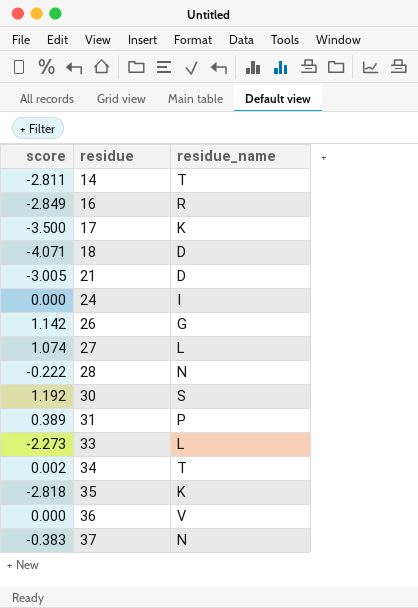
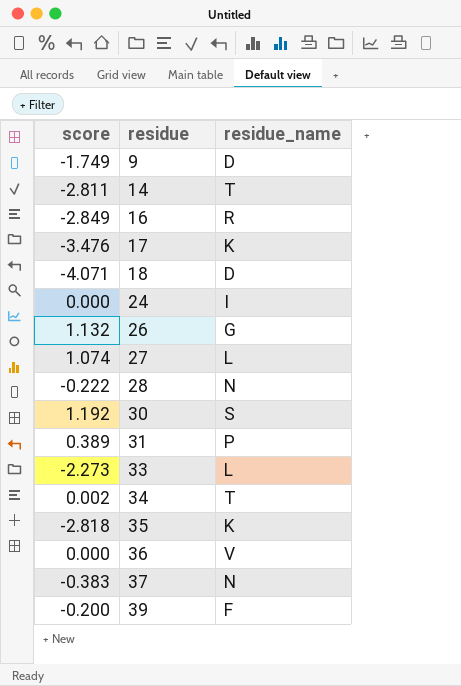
row 21: -3.005 | D -> none
row 9: none -> -1.749 | D
17 | score: -3.500 -> -3.476
26 | score: 1.142 -> 1.132
row 39: none -> -0.200 | F

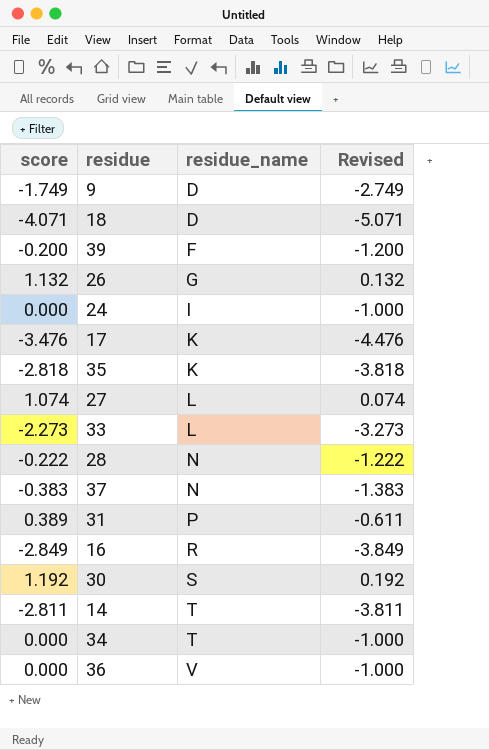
row order: residue ascending -> residue_name ascending
column Revised | formula: none -> [score] - 1
34 | score: 0.002 -> 0.000

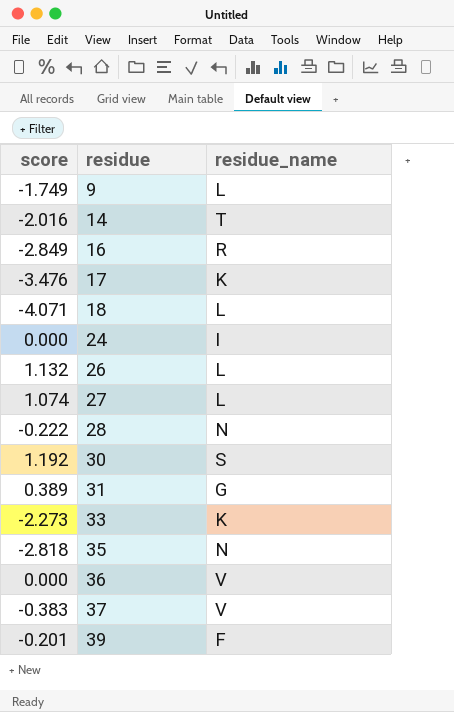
row order: residue_name ascending -> residue ascending
column Revised | formula: [score] - 1 -> none
row 34: 0.000 | T | -1.000 -> none
9 | residue_name: D -> L
14 | score: -2.811 -> -2.016
18 | residue_name: D -> L
26 | residue_name: G -> L
31 | residue_name: P -> G
33 | residue_name: L -> K
35 | residue_name: K -> N
37 | residue_name: N -> V
39 | score: -0.200 -> -0.201

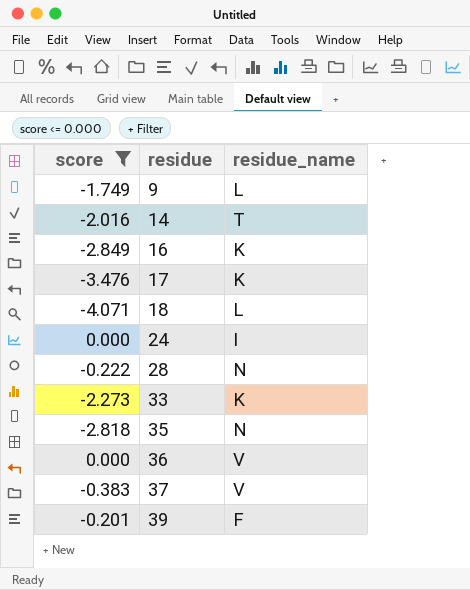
filter: none -> score <= 0.000
16 | residue_name: R -> K

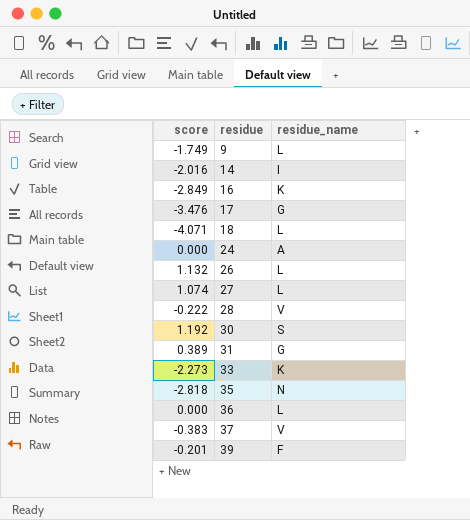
filter: score <= 0.000 -> none
14 | residue_name: T -> I
17 | residue_name: K -> G
24 | residue_name: I -> A
28 | residue_name: N -> V
36 | residue_name: V -> L

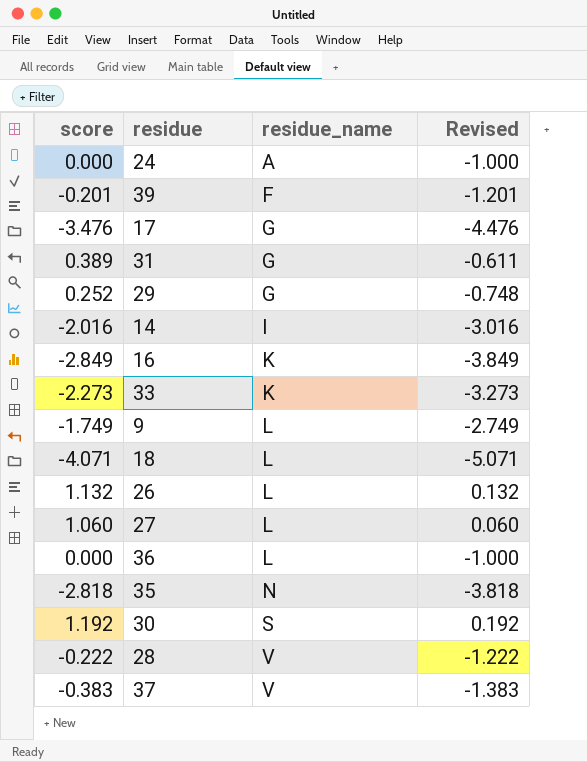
row order: residue ascending -> residue_name ascending
column Revised | formula: none -> [score] - 1
row 29: none -> 0.252 | G | -0.748
27 | score: 1.074 -> 1.060

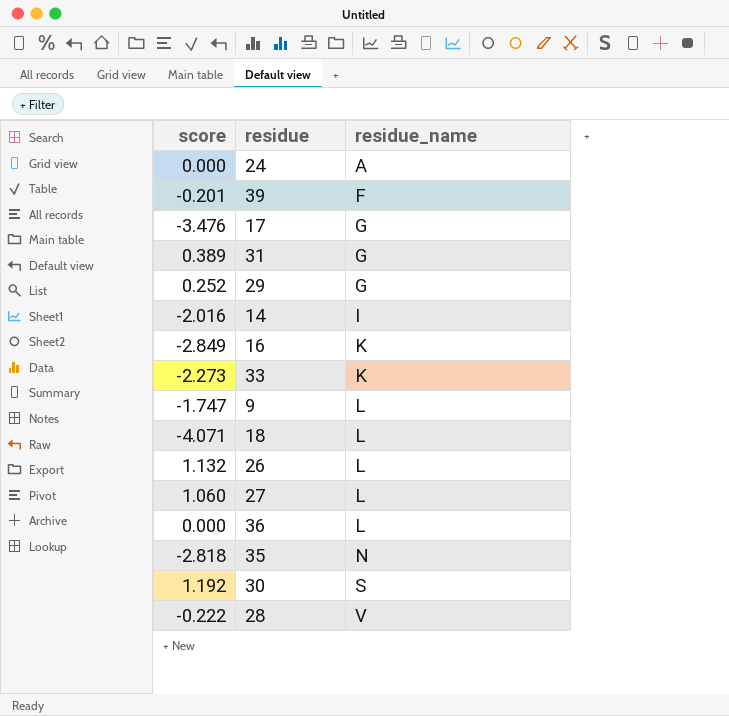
column Revised | formula: [score] - 1 -> none
row 37: -0.383 | V | -1.383 -> none
9 | score: -1.749 -> -1.747

